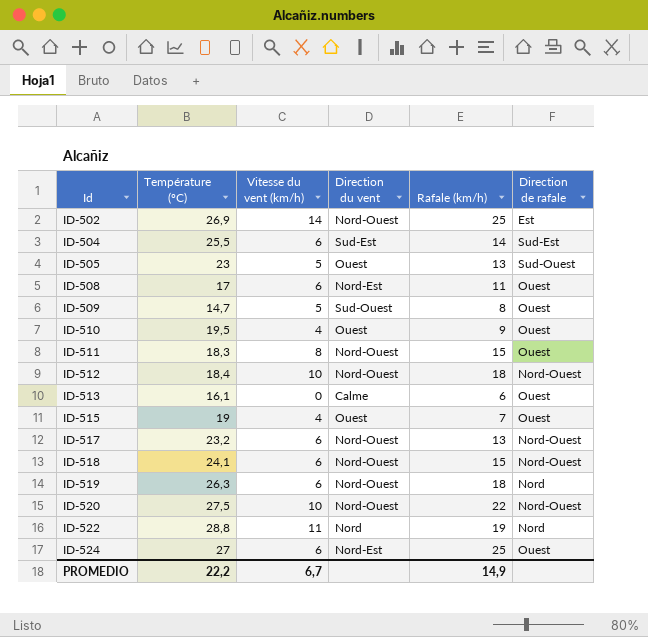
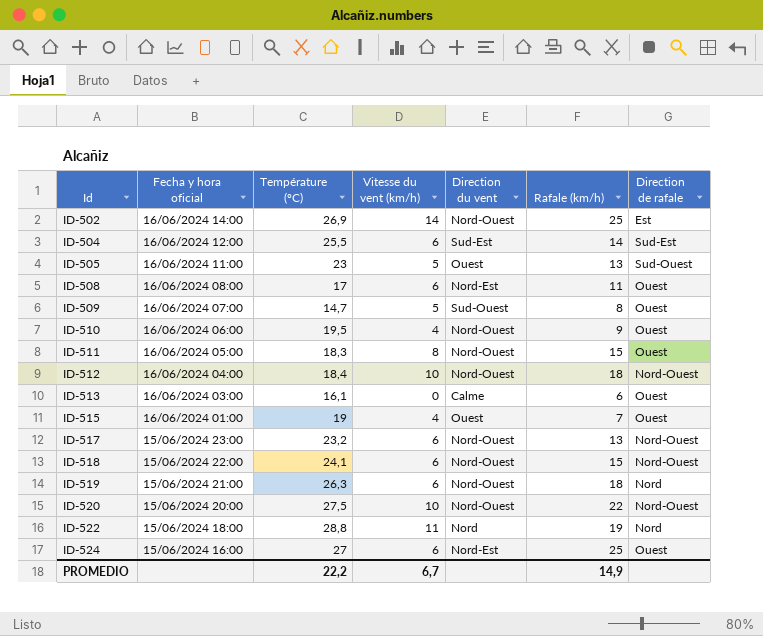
column Fecha y hora oficial | position: none -> 2
ID-510 | Direction du vent: Ouest -> Nord-Ouest

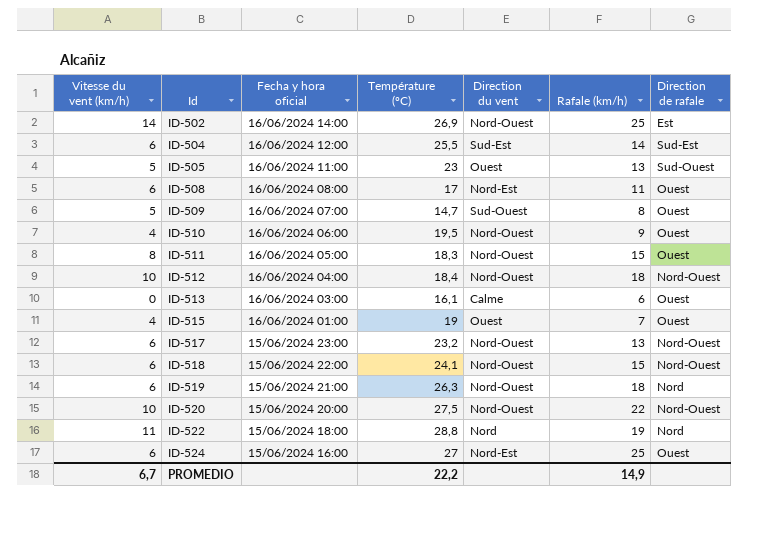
column Vitesse du vent (km/h) | position: 4 -> 1

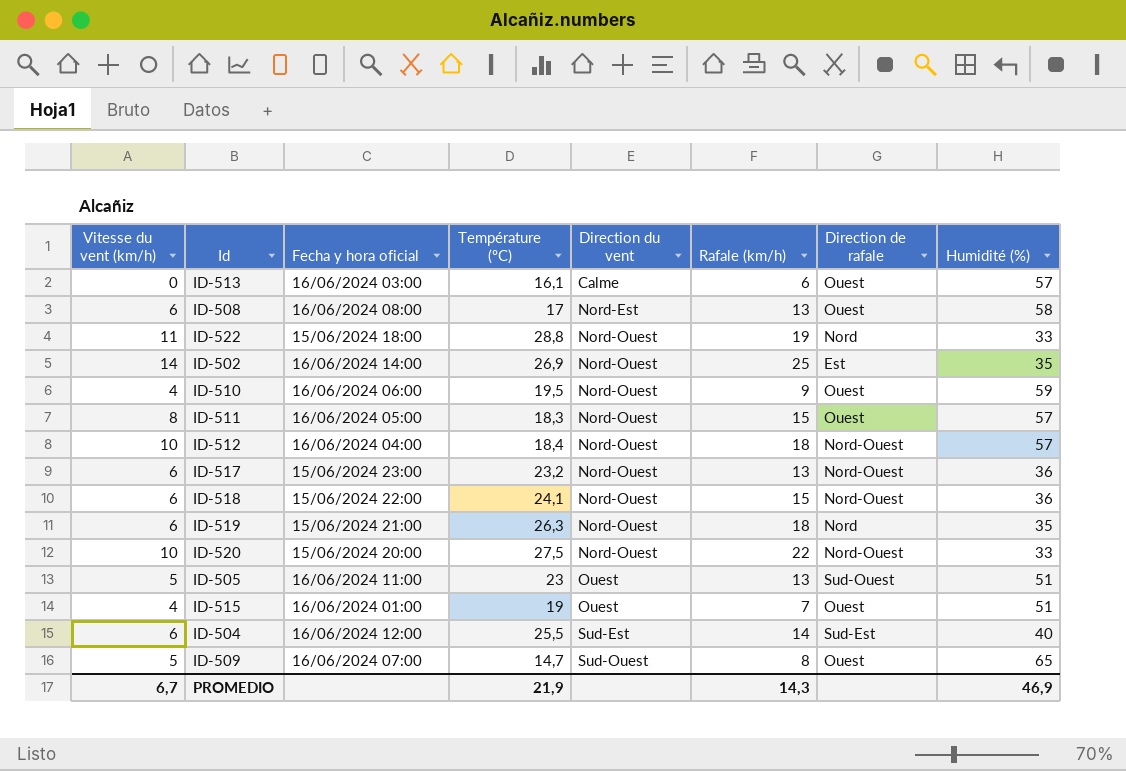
row order: Id ascending -> Direction du vent ascending
column Humidité (%) | position: none -> 8
row ID-524: 6 | 15/06/2024 16:00 | 27 | Nord-Est | 25 | Ouest -> none
ID-508 | Rafale (km/h): 11 -> 13
ID-522 | Direction du vent: Nord -> Nord-Ouest
PROMEDIO | Température (ºC): 22,2 -> 21,9
PROMEDIO | Rafale (km/h): 14,9 -> 14,3

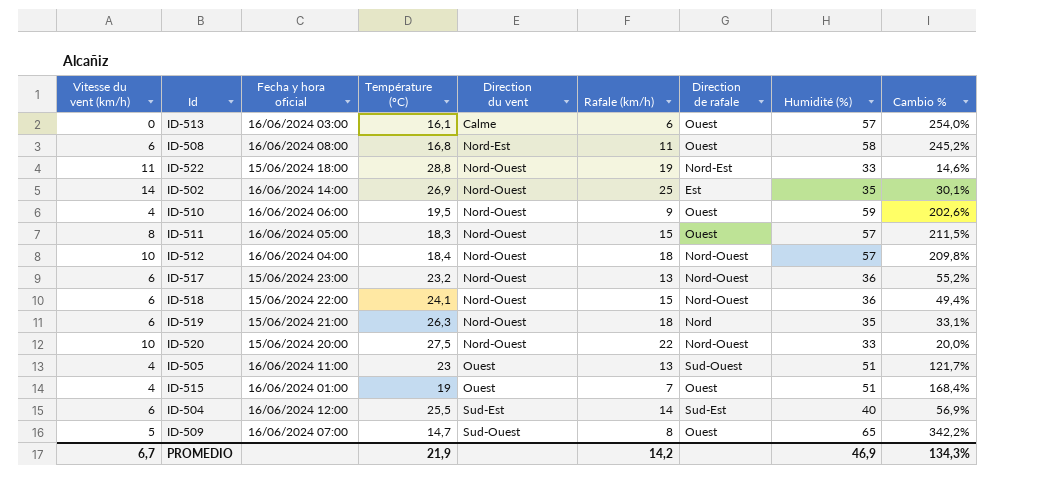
column Cambio % | formula: none -> ([Humidité (%)] - [Température (ºC)]) / [Température (ºC)]
ID-508 | Température (ºC): 17 -> 16,8
ID-508 | Rafale (km/h): 13 -> 11
ID-522 | Direction de rafale: Nord -> Nord-Est
ID-505 | Vitesse du vent (km/h): 5 -> 4
PROMEDIO | Rafale (km/h): 14,3 -> 14,2

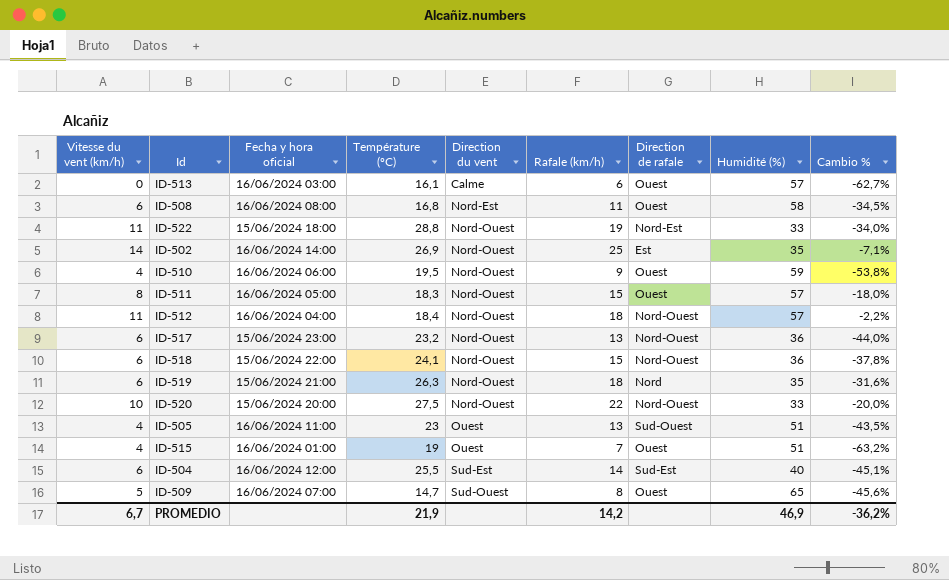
column Cambio % | formula: ([Humidité (%)] - [Température (ºC)]) / [Température (ºC)] -> ([Rafale (km/h)] - [Température (ºC)]) / [Température (ºC)]
ID-512 | Vitesse du vent (km/h): 10 -> 11
PROMEDIO | Cambio %: 134,3% -> -36,2%

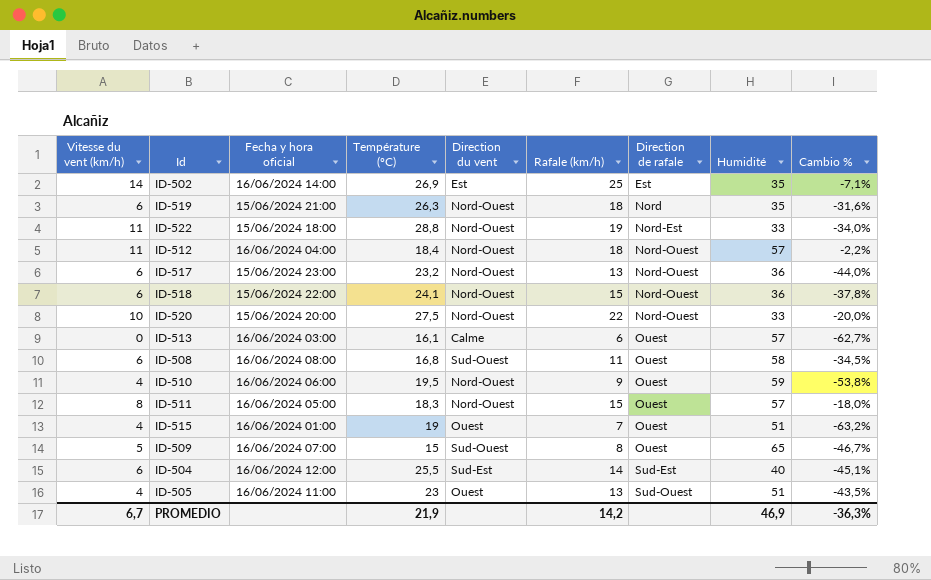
row order: Direction du vent ascending -> Direction de rafale ascending
column name: Humidité (%) -> Humidité
ID-502 | Direction du vent: Nord-Ouest -> Est
ID-508 | Direction du vent: Nord-Est -> Sud-Ouest
ID-509 | Température (ºC): 14,7 -> 15
ID-509 | Cambio %: -45,6% -> -46,7%
PROMEDIO | Cambio %: -36,2% -> -36,3%

